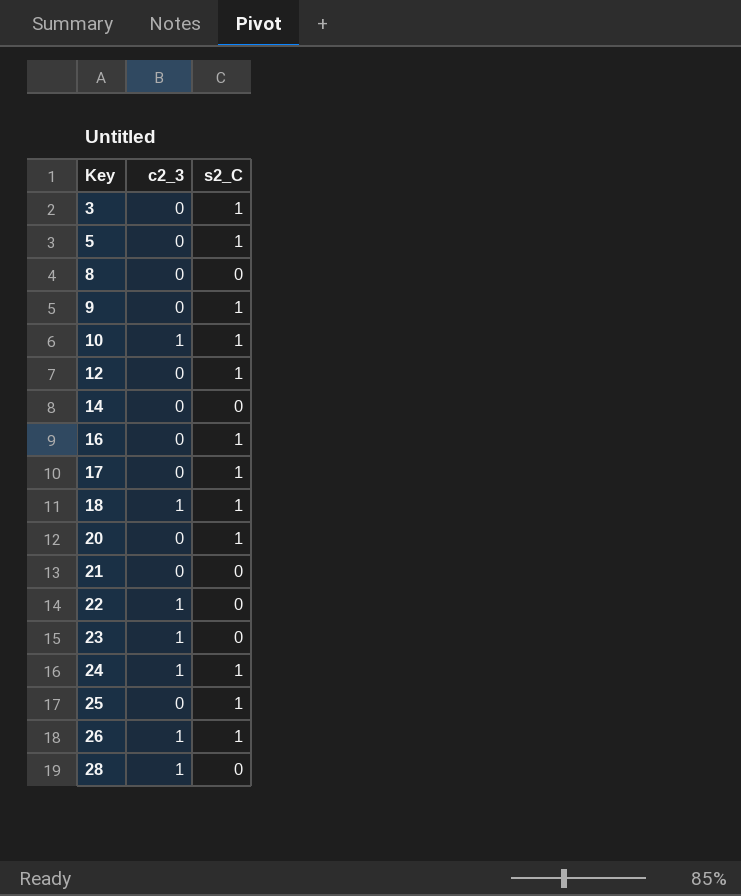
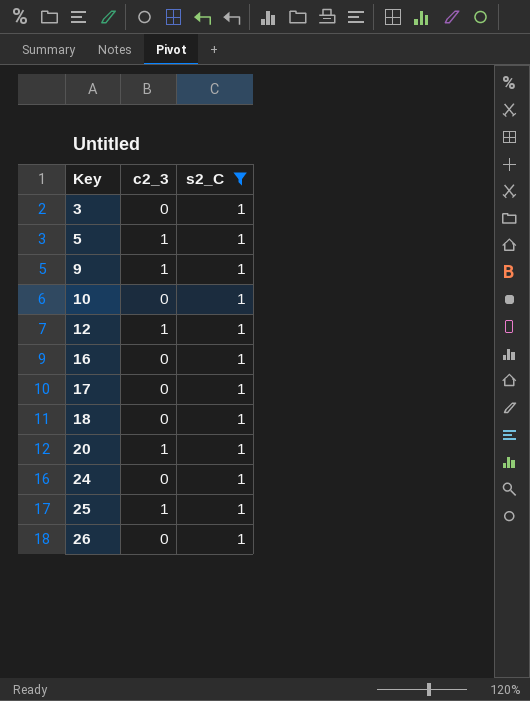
filter: none -> s2_C = 1
5 | c2_3: 0 -> 1
9 | c2_3: 0 -> 1
10 | c2_3: 1 -> 0
12 | c2_3: 0 -> 1
18 | c2_3: 1 -> 0
20 | c2_3: 0 -> 1
24 | c2_3: 1 -> 0
25 | c2_3: 0 -> 1
26 | c2_3: 1 -> 0

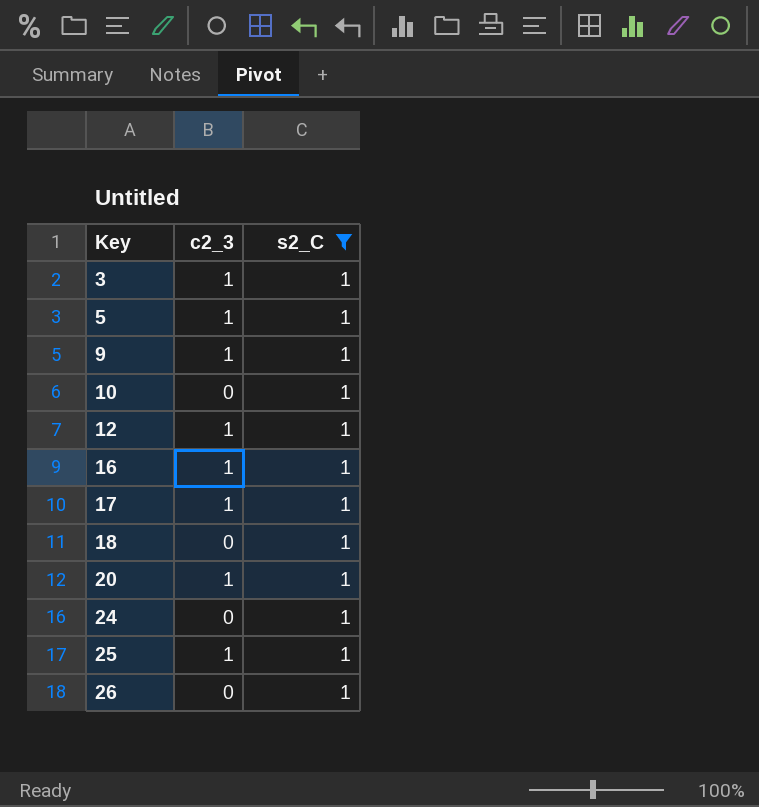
3 | c2_3: 0 -> 1
16 | c2_3: 0 -> 1
17 | c2_3: 0 -> 1

